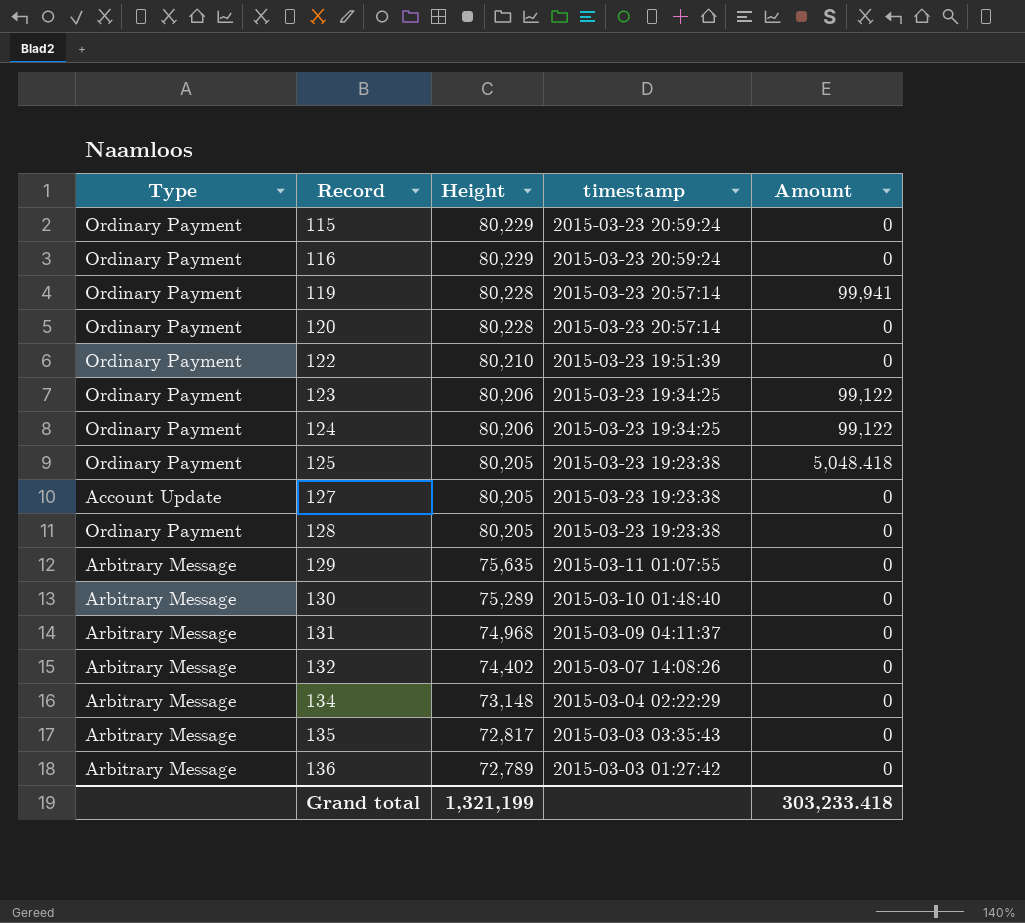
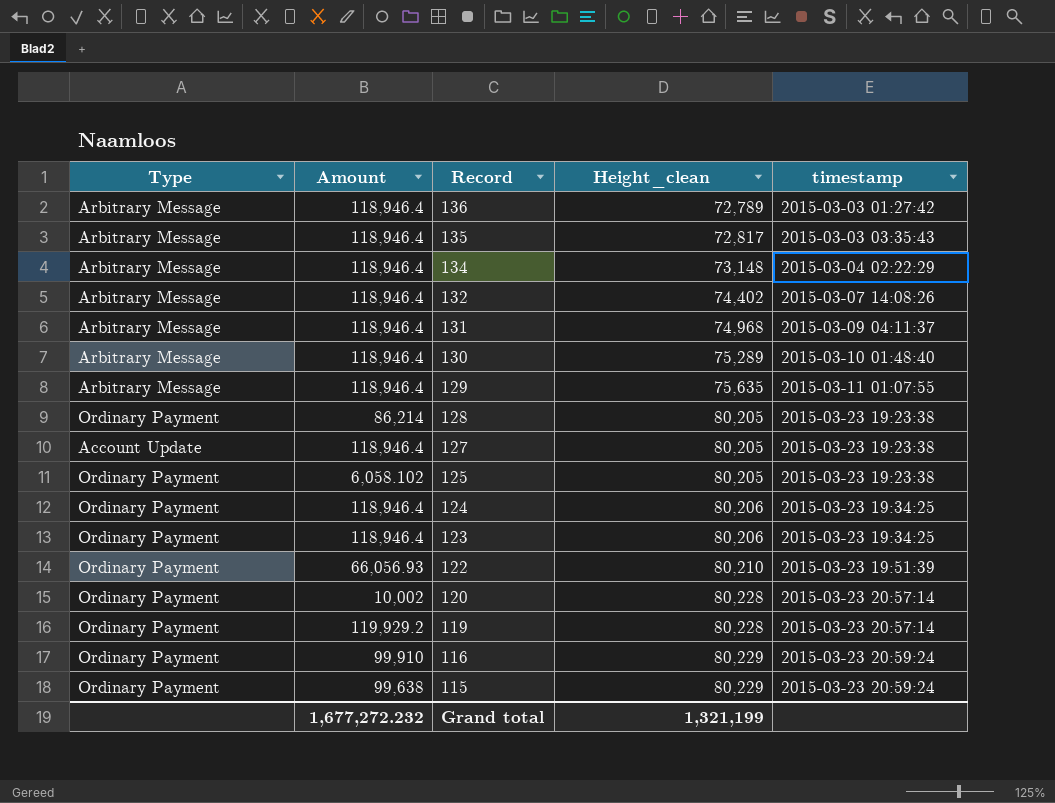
row order: Record ascending -> Record descending
column Amount | position: 5 -> 2
column name: Height -> Height_clean
136 | Amount: 0 -> 118,946.4
135 | Amount: 0 -> 118,946.4
134 | Amount: 0 -> 118,946.4
132 | Amount: 0 -> 118,946.4
131 | Amount: 0 -> 118,946.4
130 | Amount: 0 -> 118,946.4
129 | Amount: 0 -> 118,946.4
128 | Amount: 0 -> 86,214
127 | Amount: 0 -> 118,946.4
125 | Amount: 5,048.418 -> 6,058.102
124 | Amount: 99,122 -> 118,946.4
123 | Amount: 99,122 -> 118,946.4
122 | Amount: 0 -> 66,056.93
120 | Amount: 0 -> 10,002
119 | Amount: 99,941 -> 119,929.2
116 | Amount: 0 -> 99,910
115 | Amount: 0 -> 99,638
Grand total | Amount: 303,233.418 -> 1,677,272.232

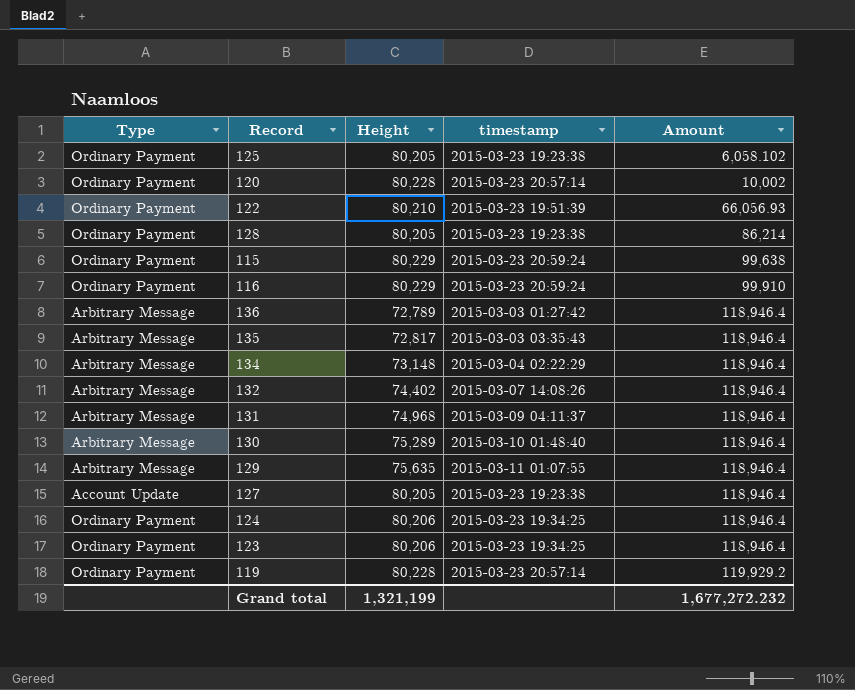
row order: Record descending -> Amount ascending
column name: Height_clean -> Height
column Amount | position: 2 -> 5

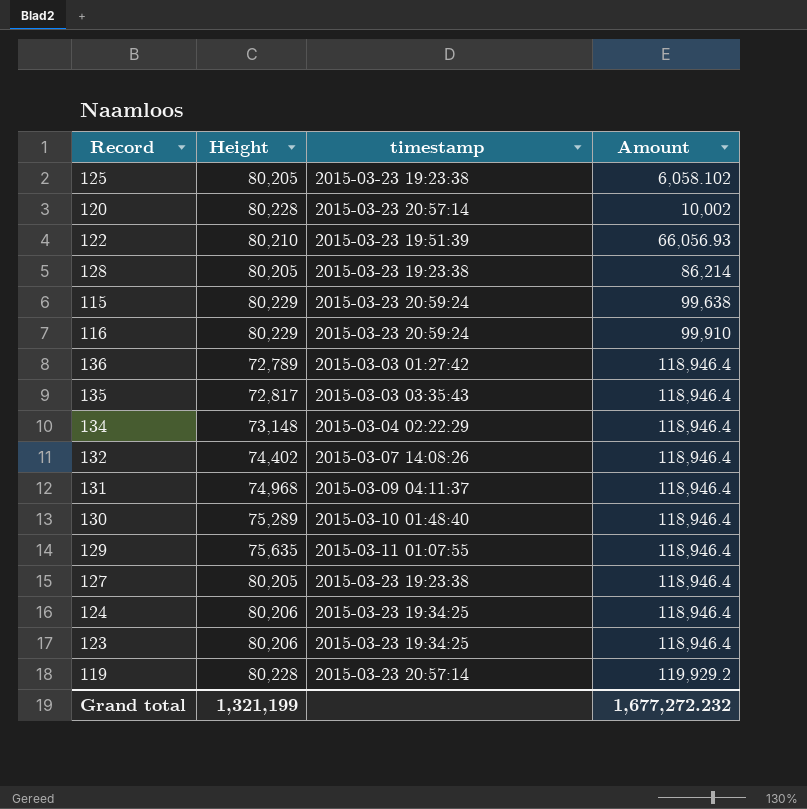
column Type | position: 1 -> none

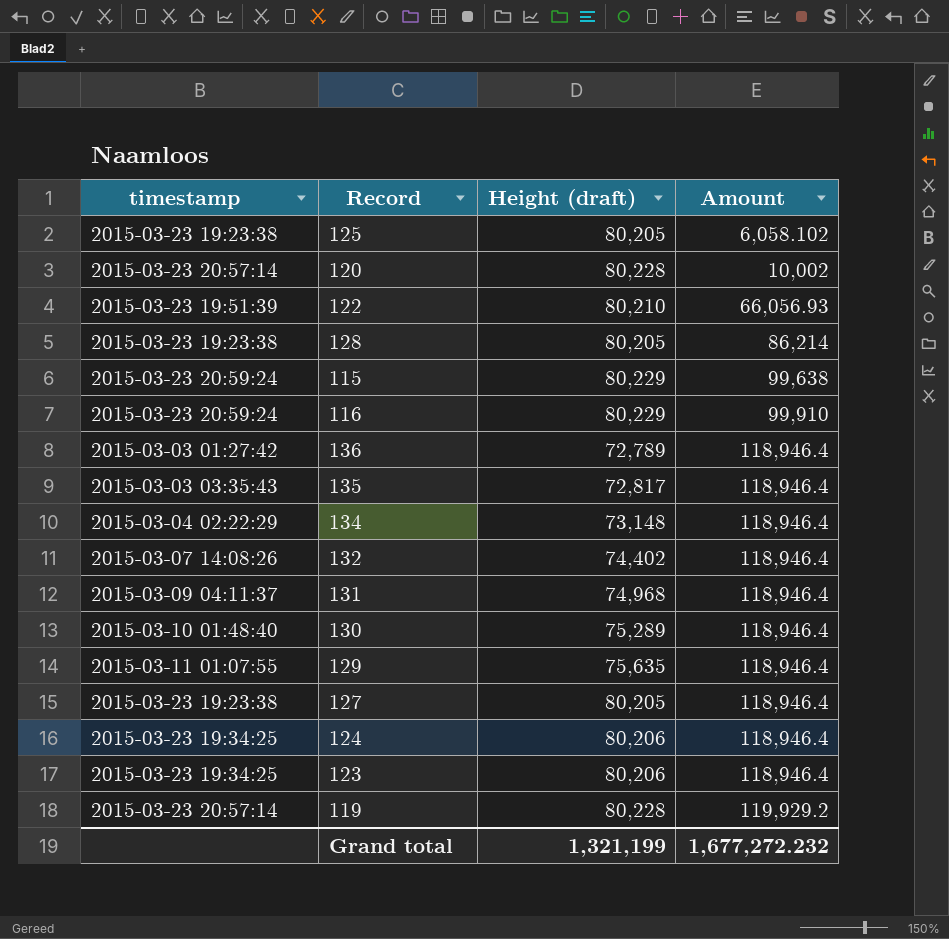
column timestamp | position: 3 -> 1
column name: Height -> Height (draft)

